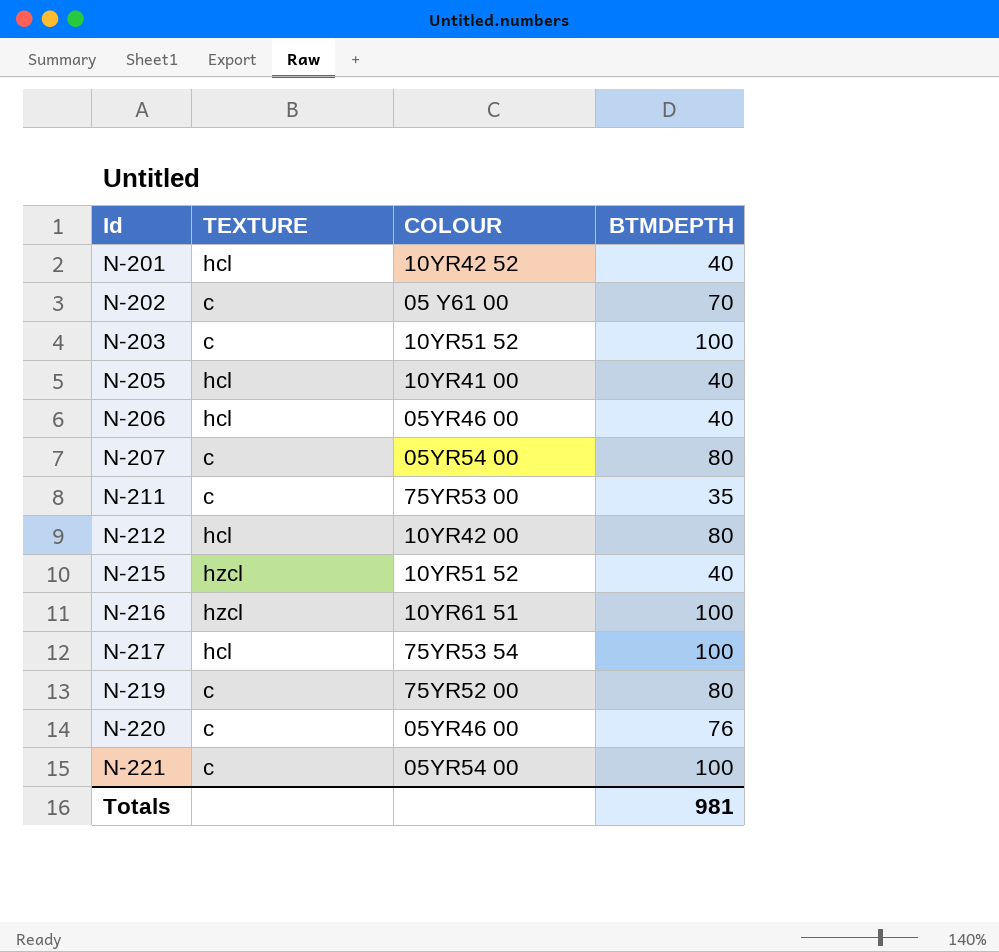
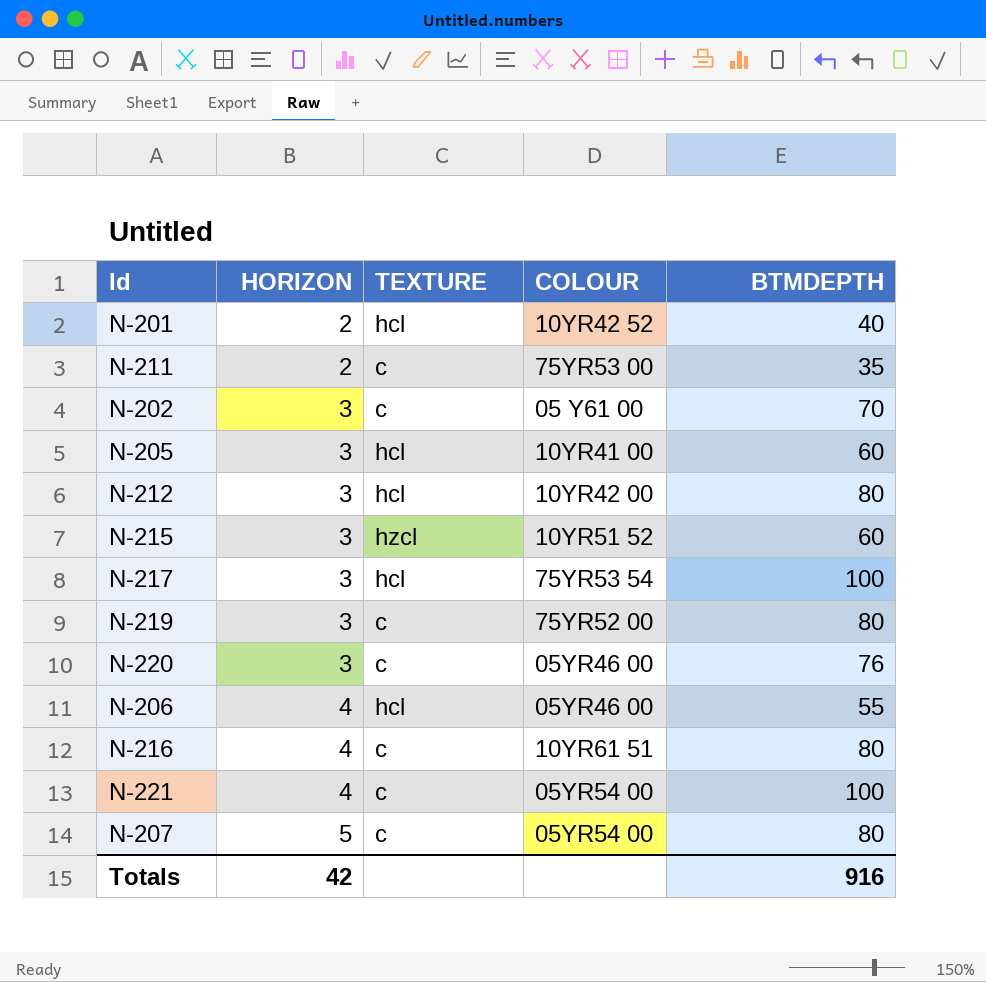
row order: Id ascending -> HORIZON ascending
column HORIZON | position: none -> 2
row N-203: c | 10YR51 52 | 100 -> none
N-205 | BTMDEPTH: 40 -> 60
N-215 | BTMDEPTH: 40 -> 60
N-206 | BTMDEPTH: 40 -> 55
N-216 | TEXTURE: hzcl -> c
N-216 | BTMDEPTH: 100 -> 80
Totals | BTMDEPTH: 981 -> 916

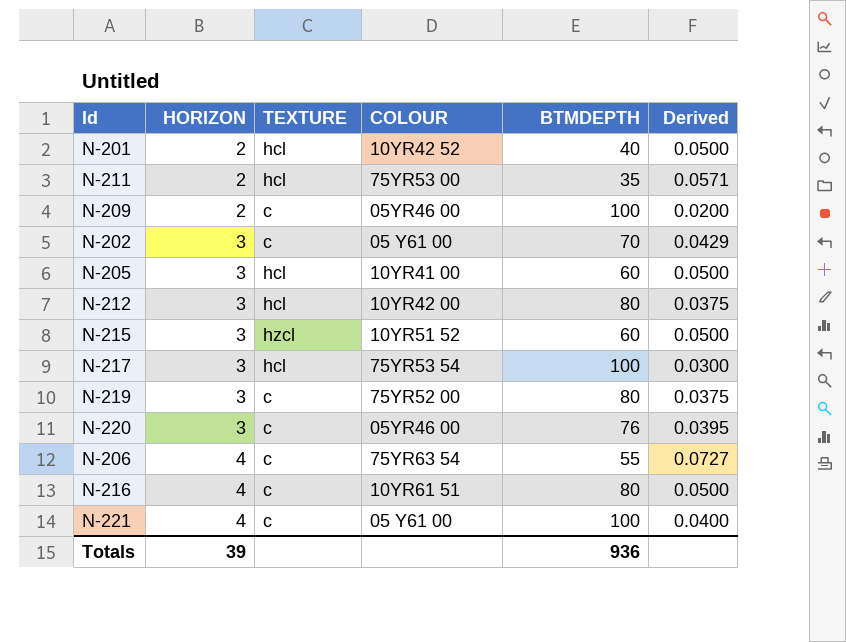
column Derived | formula: none -> [HORIZON] / [BTMDEPTH]
row N-207: 5 | c | 05YR54 00 | 80 -> none
N-211 | TEXTURE: c -> hcl
row N-209: none -> 2 | c | 05YR46 00 | 100 | 0.0200
N-206 | TEXTURE: hcl -> c
N-206 | COLOUR: 05YR46 00 -> 75YR63 54
N-221 | COLOUR: 05YR54 00 -> 05 Y61 00
Totals | HORIZON: 42 -> 39
Totals | BTMDEPTH: 916 -> 936

